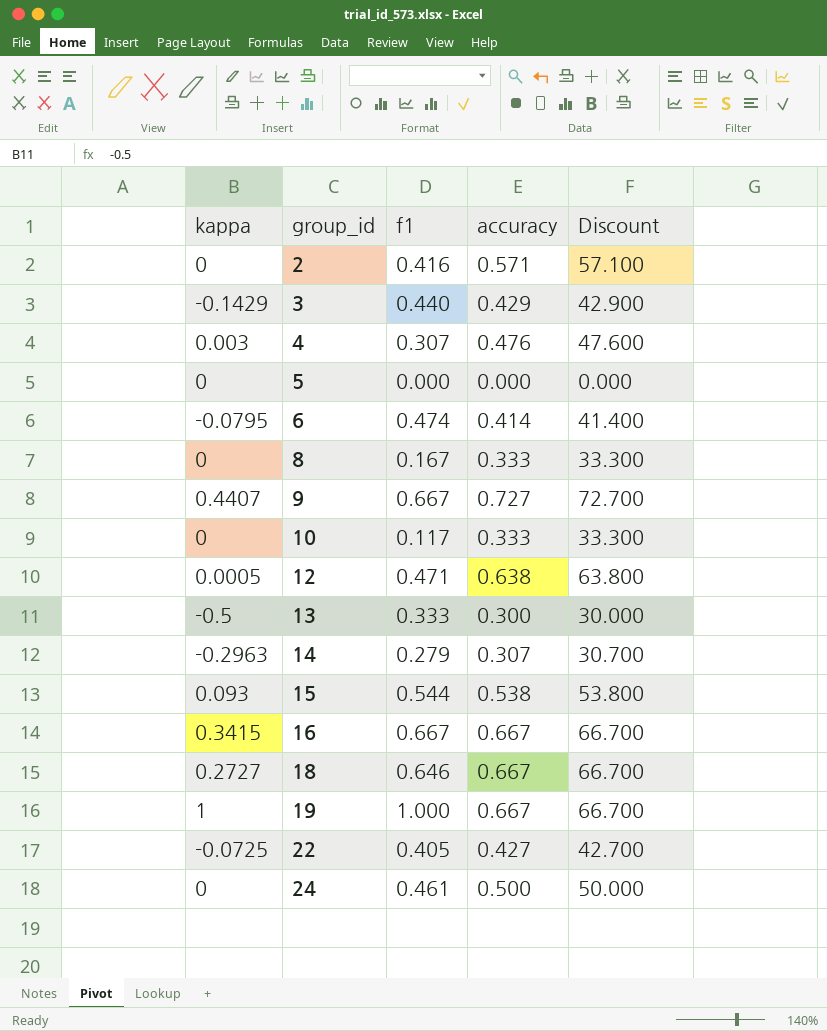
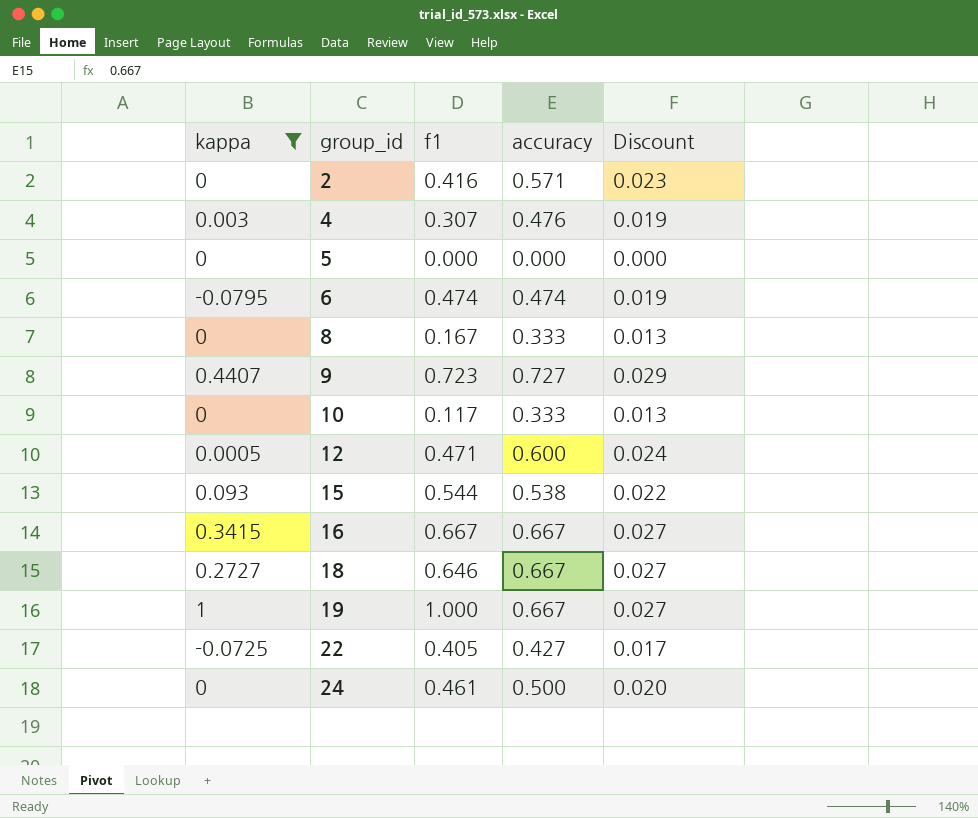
filter: none -> kappa >= -0.0795
column Discount | formula: [accuracy] * 100 -> [accuracy] * 0.04
6 | accuracy: 0.414 -> 0.474
9 | f1: 0.667 -> 0.723
12 | accuracy: 0.638 -> 0.600

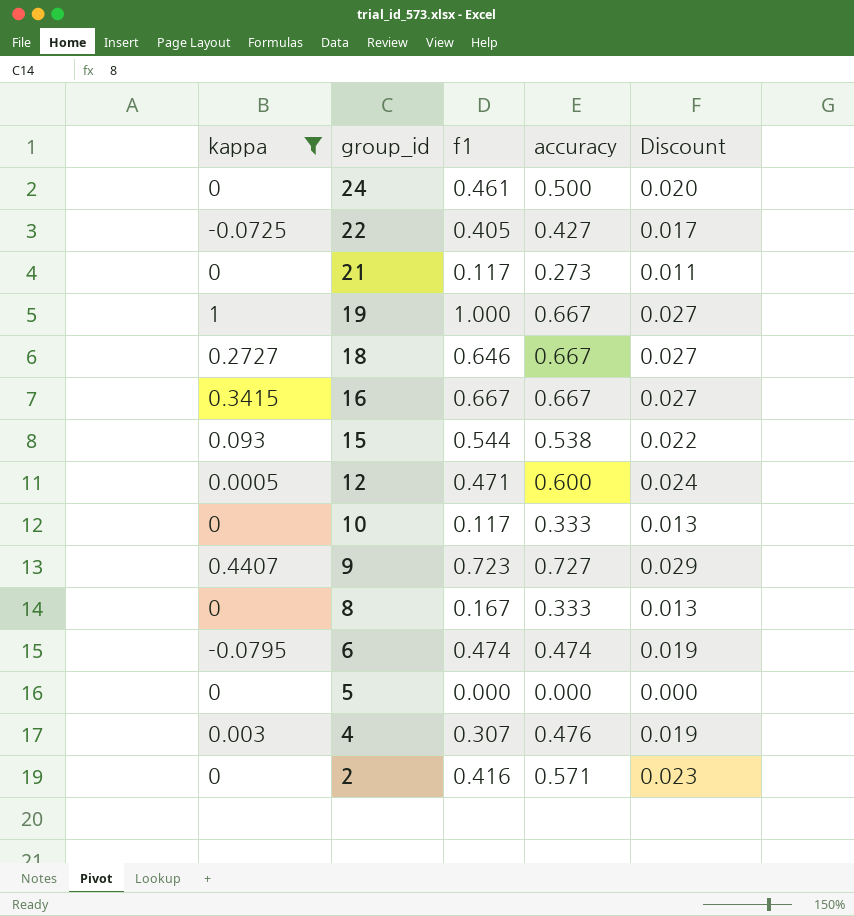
row order: group_id ascending -> group_id descending
row 21: none -> 0 | 0.117 | 0.273 | 0.011

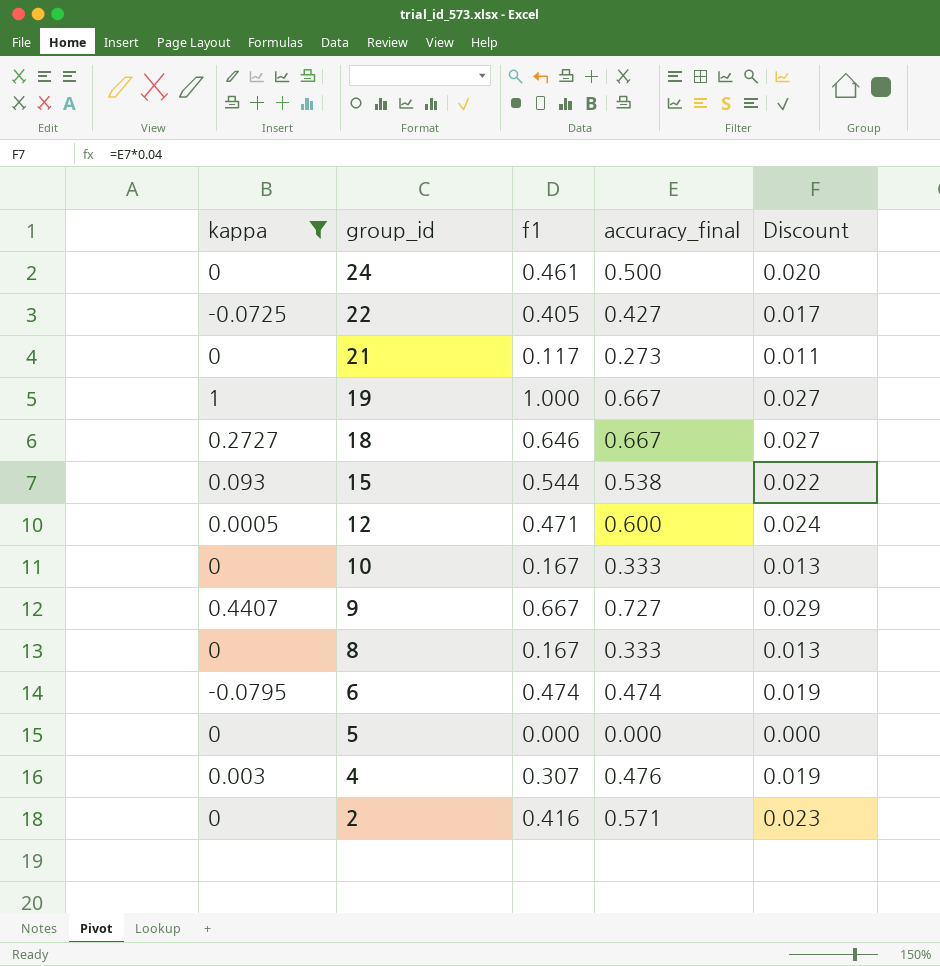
column name: accuracy -> accuracy_final
row 16: 0.3415 | 0.667 | 0.667 | 0.027 -> none
10 | f1: 0.117 -> 0.167
9 | f1: 0.723 -> 0.667

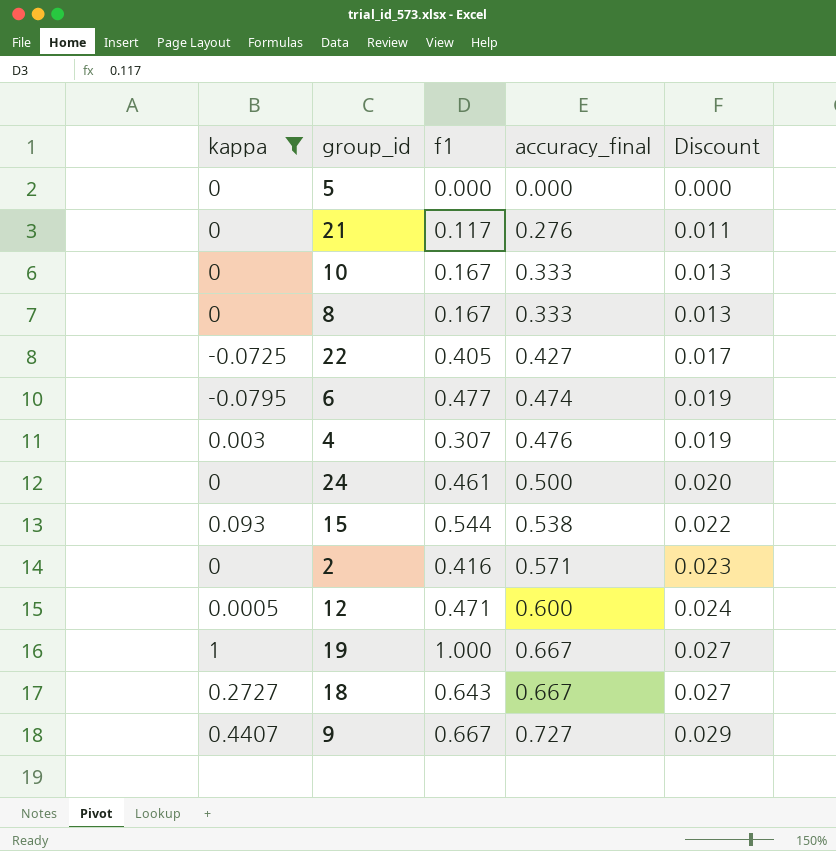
row order: group_id descending -> accuracy_final ascending
21 | accuracy_final: 0.273 -> 0.276
6 | f1: 0.474 -> 0.477
18 | f1: 0.646 -> 0.643

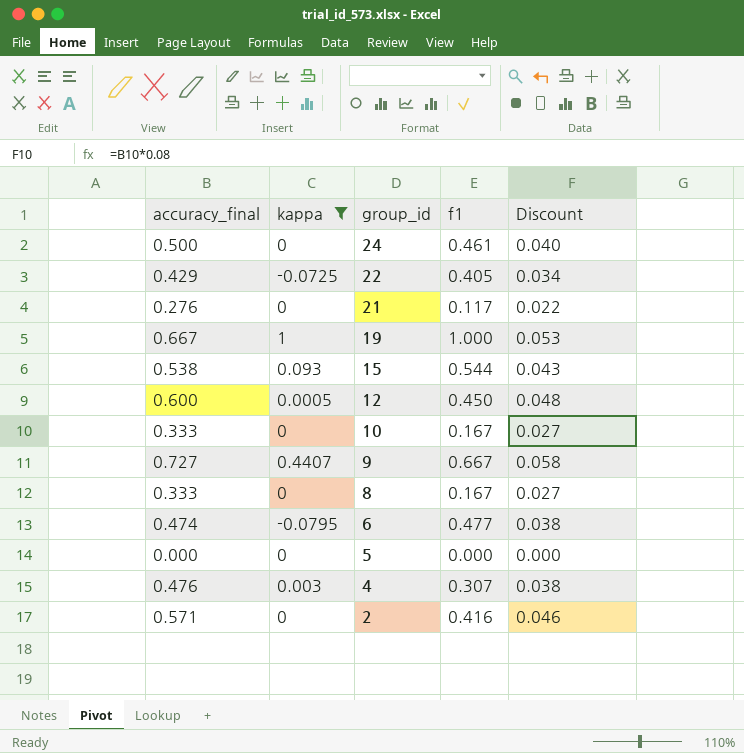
row order: accuracy_final ascending -> group_id descending
column accuracy_final | position: 4 -> 1
column Discount | formula: [accuracy_final] * 0.04 -> [accuracy_final] * 0.08
row 18: 0.2727 | 0.643 | 0.667 | 0.027 -> none
22 | accuracy_final: 0.427 -> 0.429
12 | f1: 0.471 -> 0.450

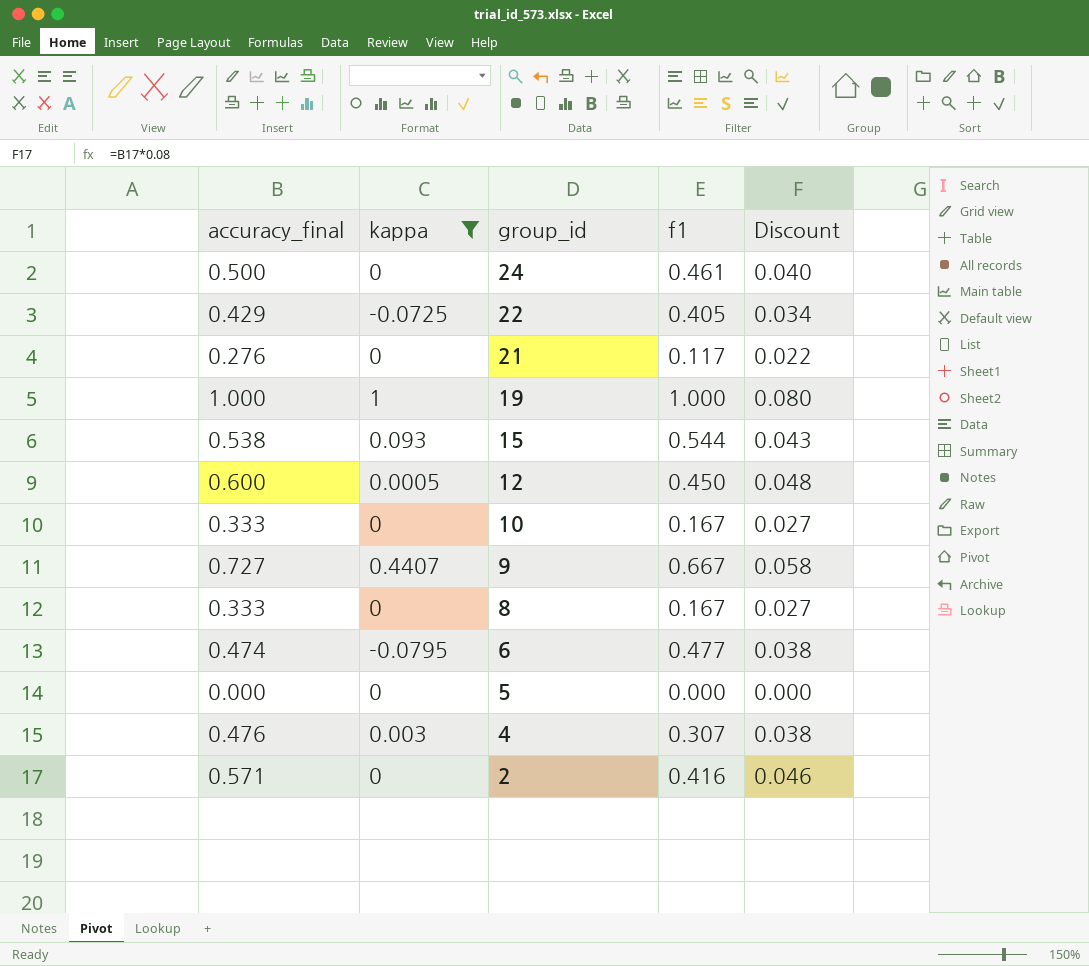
19 | accuracy_final: 0.667 -> 1.000
19 | Discount: 0.053 -> 0.080

